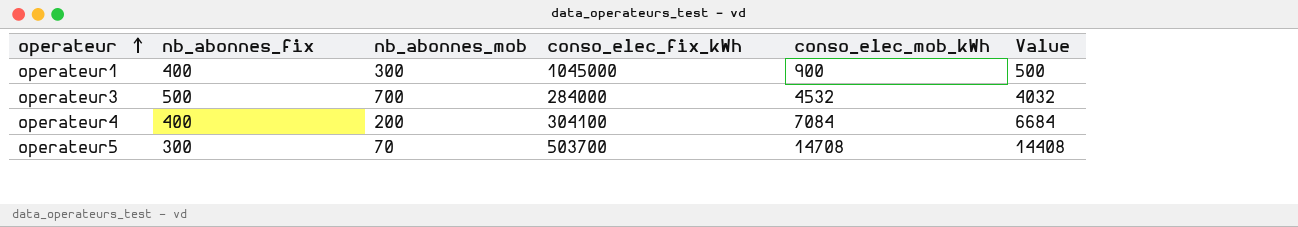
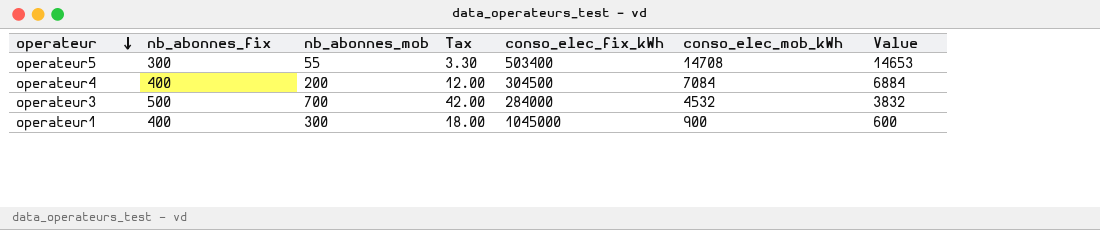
row order: operateur ascending -> operateur descending
column Tax | formula: none -> [nb_abonnes_mob] * 0.06
column Value | formula: [conso_elec_mob_kWh] - [nb_abonnes_fix] -> [conso_elec_mob_kWh] - [nb_abonnes_mob]
operateur5 | nb_abonnes_mob: 70 -> 55
operateur5 | conso_elec_fix_kWh: 503700 -> 503400
operateur4 | conso_elec_fix_kWh: 304100 -> 304500

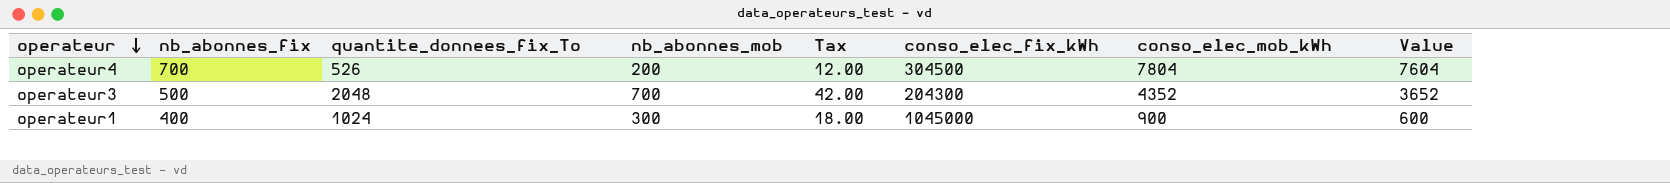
column quantite_donnees_fix_To | position: none -> 3
row operateur5: 300 | 55 | 3.30 | 503400 | 14708 | 14653 -> none
operateur4 | nb_abonnes_fix: 400 -> 700
operateur4 | conso_elec_mob_kWh: 7084 -> 7804
operateur4 | Value: 6884 -> 7604
operateur3 | conso_elec_fix_kWh: 284000 -> 204300
operateur3 | conso_elec_mob_kWh: 4532 -> 4352
operateur3 | Value: 3832 -> 3652

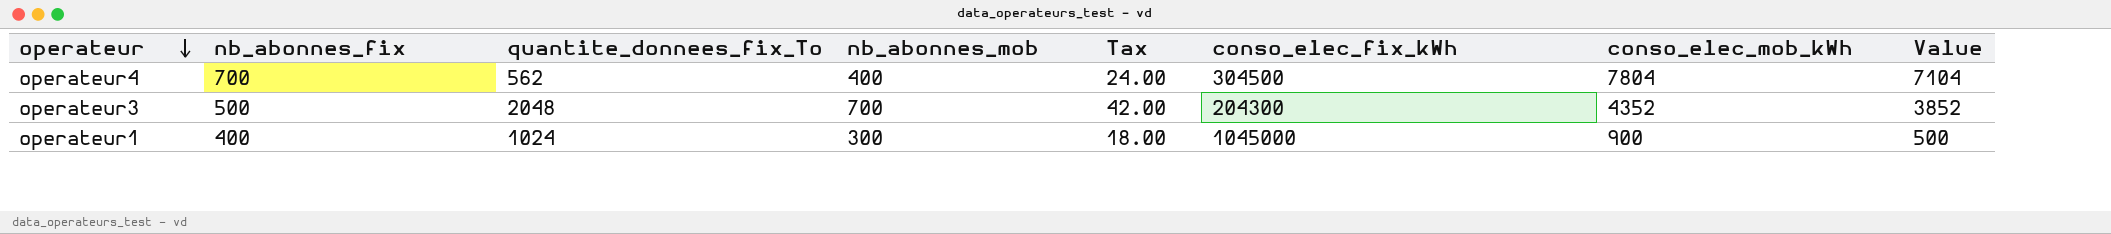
column Value | formula: [conso_elec_mob_kWh] - [nb_abonnes_mob] -> [conso_elec_mob_kWh] - [nb_abonnes_fix]
operateur4 | quantite_donnees_fix_To: 526 -> 562
operateur4 | nb_abonnes_mob: 200 -> 400
operateur4 | Tax: 12.00 -> 24.00

